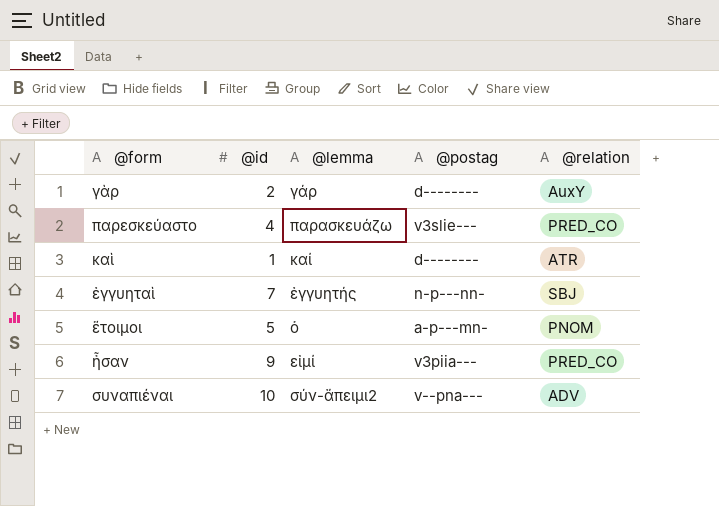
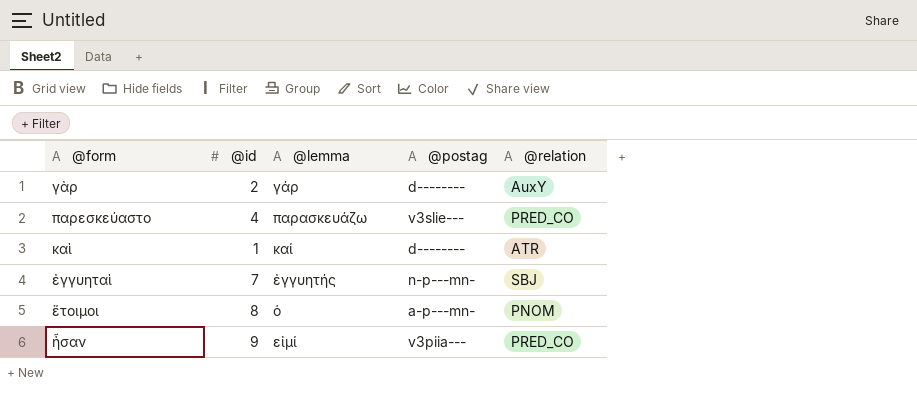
row συναπιέναι: 10 | σύν-ἄπειμι2 | v--pna--- | ADV -> none
ἐγγυηταὶ | @postag: n-p---nn- -> n-p---mn-
ἕτοιμοι | @id: 5 -> 8

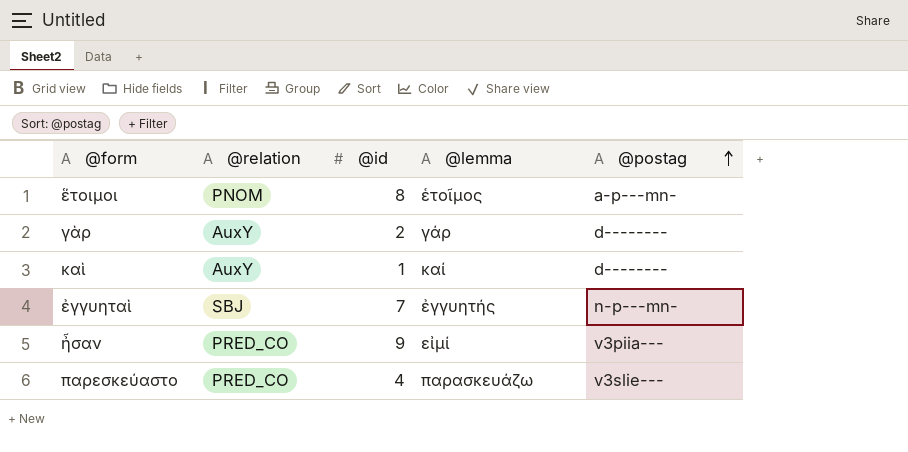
row order: none -> @postag ascending
column @relation | position: 5 -> 2
ἕτοιμοι | @lemma: ὁ -> ἑτοῖμος
καὶ | @relation: ATR -> AuxY

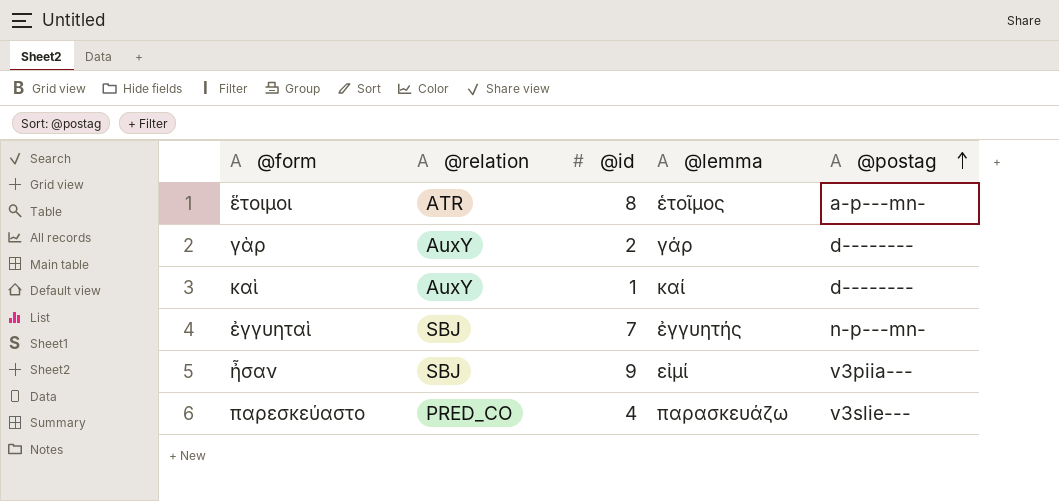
ἕτοιμοι | @relation: PNOM -> ATR
ἦσαν | @relation: PRED_CO -> SBJ

